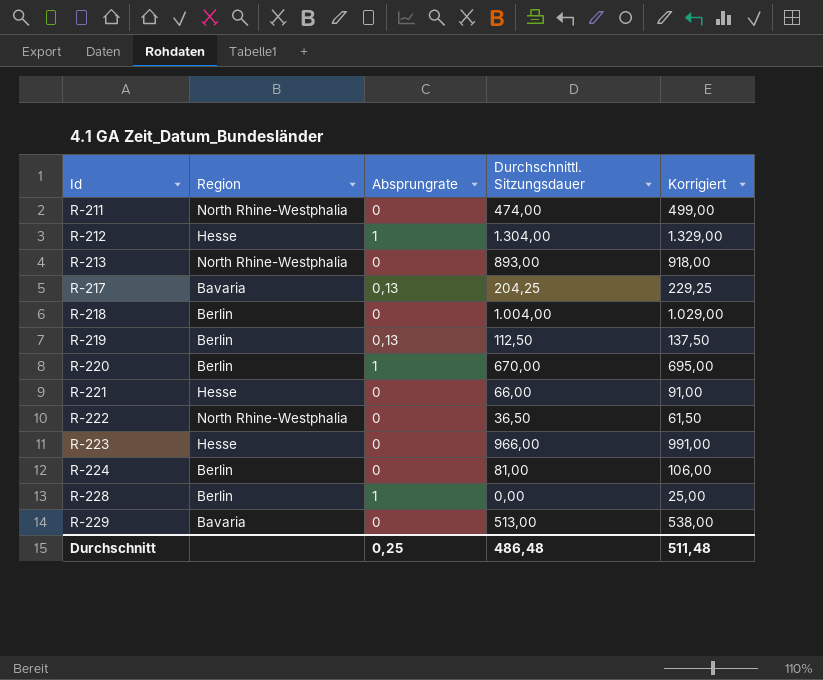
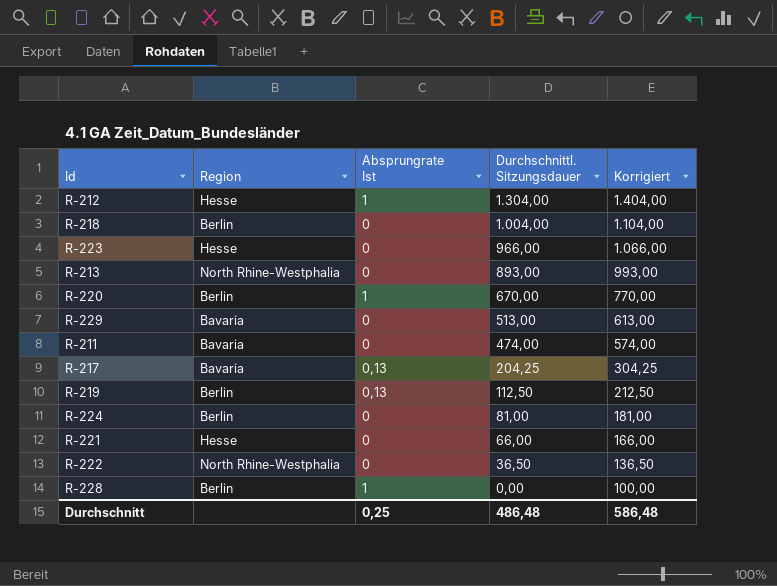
row order: Id ascending -> Durchschnittl. Sitzungsdauer descending
column name: Absprungrate -> Absprungrate Ist
column Korrigiert | formula: [Durchschnittl. Sitzungsdauer] + 25 -> [Durchschnittl. Sitzungsdauer] + 100
R-211 | Region: North Rhine-Westphalia -> Bavaria
Durchschnitt | Korrigiert: 511,48 -> 586,48

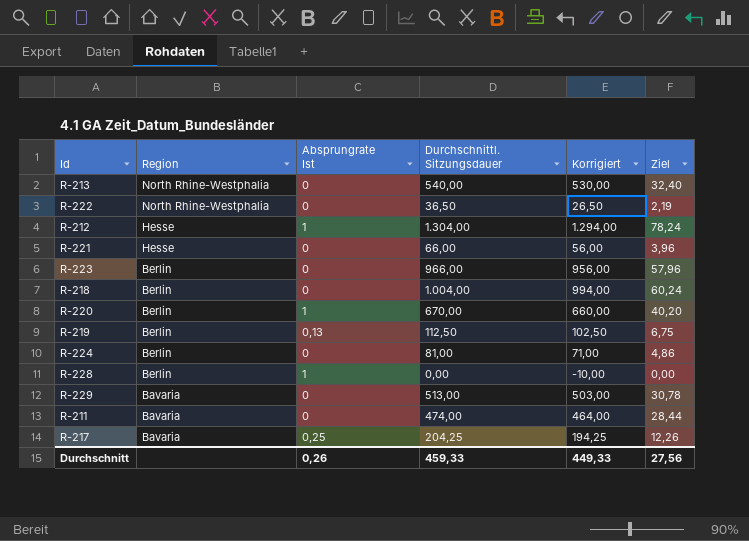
row order: Durchschnittl. Sitzungsdauer descending -> Region descending
column Korrigiert | formula: [Durchschnittl. Sitzungsdauer] + 100 -> [Durchschnittl. Sitzungsdauer] - 10
column Ziel | formula: none -> [Durchschnittl. Sitzungsdauer] * 0,06
R-213 | Durchschnittl. Sitzungsdauer: 893,00 -> 540,00
R-223 | Region: Hesse -> Berlin
R-217 | Absprungrate Ist: 0,13 -> 0,25
Durchschnitt | Absprungrate Ist: 0,25 -> 0,26
Durchschnitt | Durchschnittl. Sitzungsdauer: 486,48 -> 459,33
Durchschnitt | Korrigiert: 586,48 -> 449,33

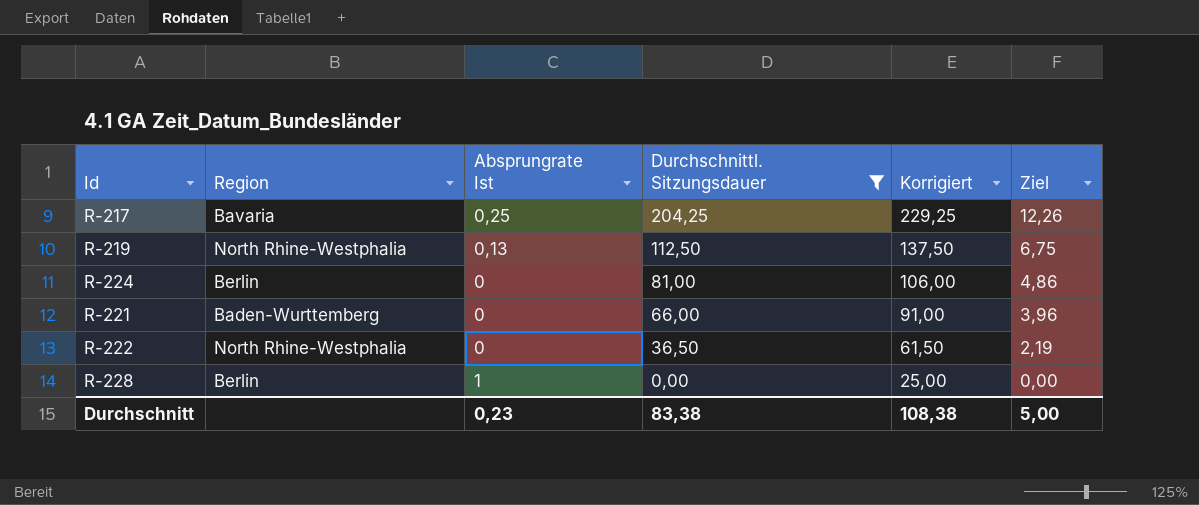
filter: none -> Durchschnittl. Sitzungsdauer <= 204,25
row order: Region descending -> Durchschnittl. Sitzungsdauer descending
column Korrigiert | formula: [Durchschnittl. Sitzungsdauer] - 10 -> [Durchschnittl. Sitzungsdauer] + 25
R-219 | Region: Berlin -> North Rhine-Westphalia
R-221 | Region: Hesse -> Baden-Wurttemberg
Durchschnitt | Absprungrate Ist: 0,26 -> 0,23
Durchschnitt | Durchschnittl. Sitzungsdauer: 459,33 -> 83,38
Durchschnitt | Korrigiert: 449,33 -> 108,38
Durchschnitt | Ziel: 27,56 -> 5,00

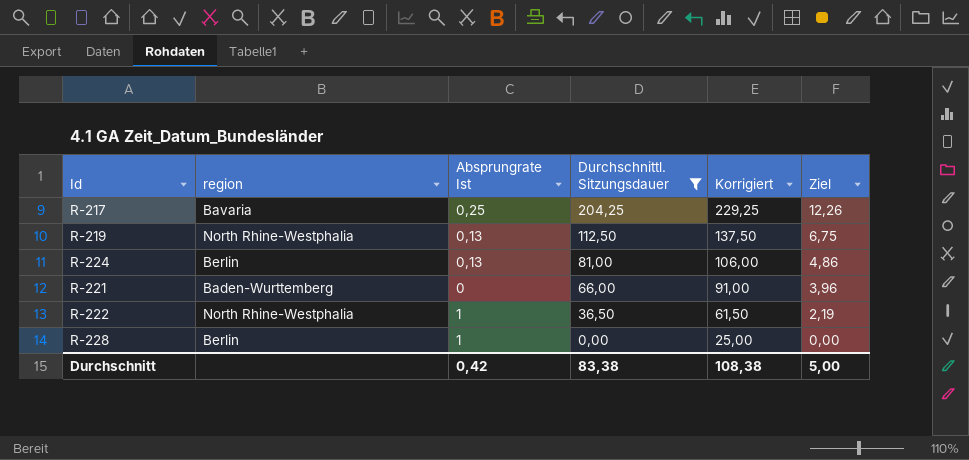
column name: Region -> region
R-224 | Absprungrate Ist: 0 -> 0,13
R-222 | Absprungrate Ist: 0 -> 1
Durchschnitt | Absprungrate Ist: 0,23 -> 0,42

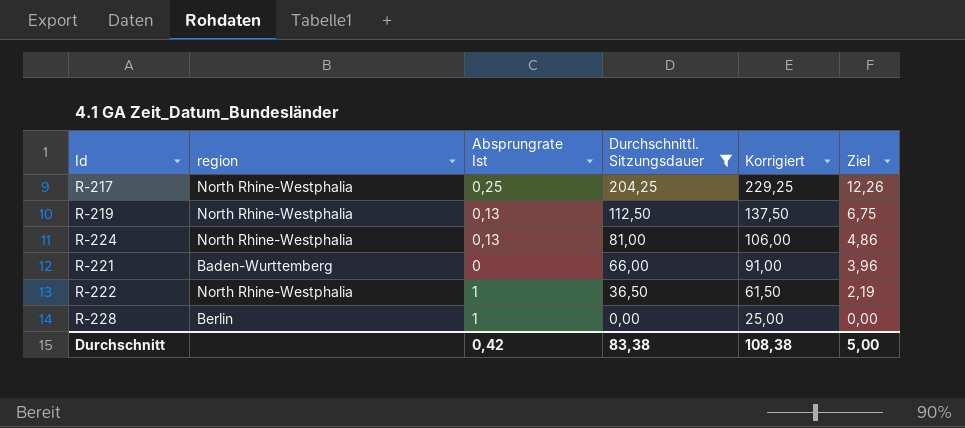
R-217 | region: Bavaria -> North Rhine-Westphalia
R-224 | region: Berlin -> North Rhine-Westphalia

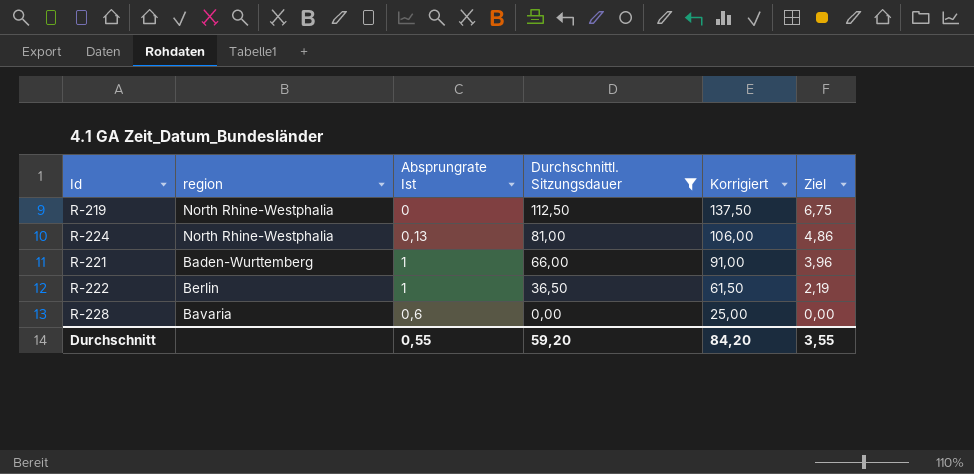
row R-217: North Rhine-Westphalia | 0,25 | 204,25 | 229,25 | 12,26 -> none
R-219 | Absprungrate Ist: 0,13 -> 0
R-221 | Absprungrate Ist: 0 -> 1
R-222 | region: North Rhine-Westphalia -> Berlin
R-228 | region: Berlin -> Bavaria
R-228 | Absprungrate Ist: 1 -> 0,6
Durchschnitt | Absprungrate Ist: 0,42 -> 0,55
Durchschnitt | Durchschnittl. Sitzungsdauer: 83,38 -> 59,20
Durchschnitt | Korrigiert: 108,38 -> 84,20
Durchschnitt | Ziel: 5,00 -> 3,55

